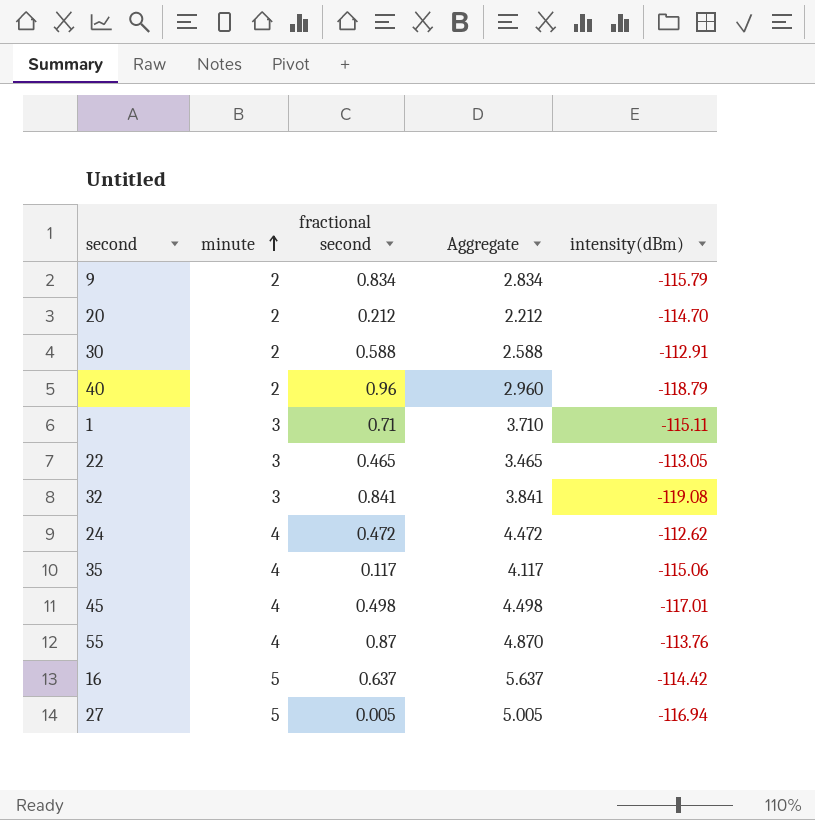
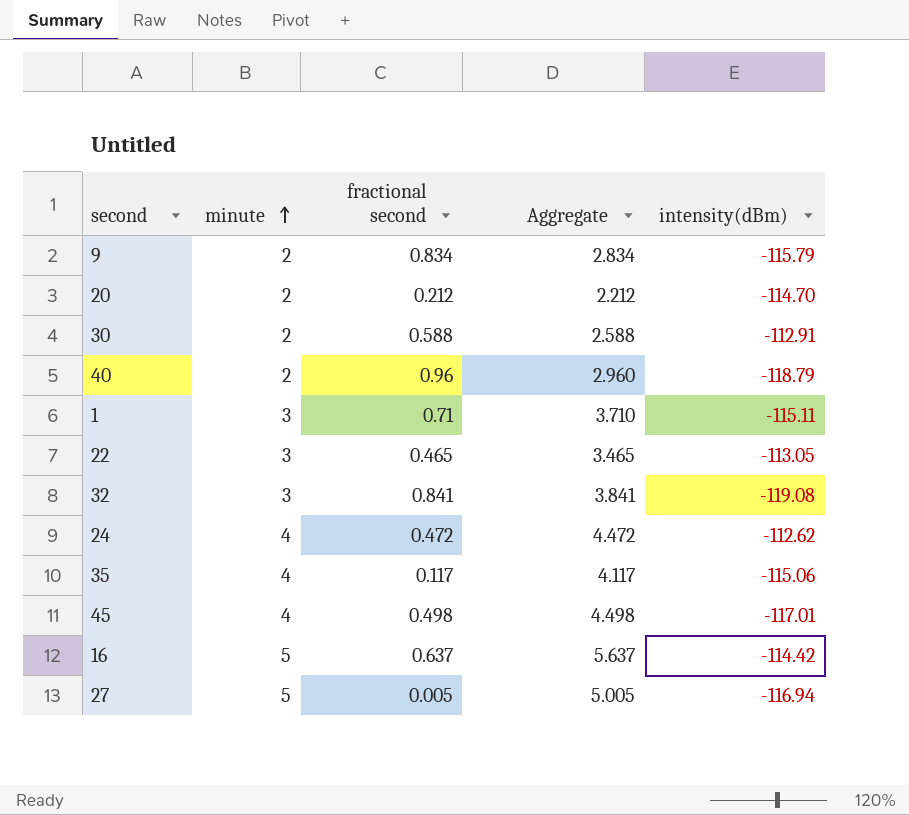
row 55: 4 | 0.87 | 4.870 | -113.76 -> none

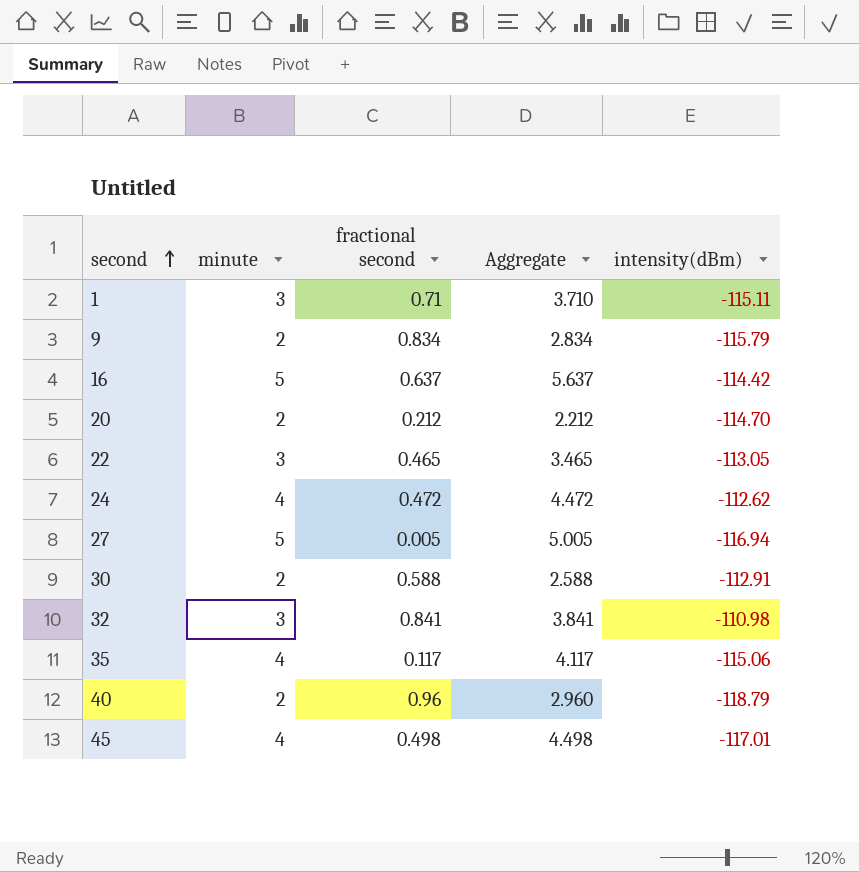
row order: minute ascending -> second ascending
32 | intensity(dBm): -119.08 -> -110.98

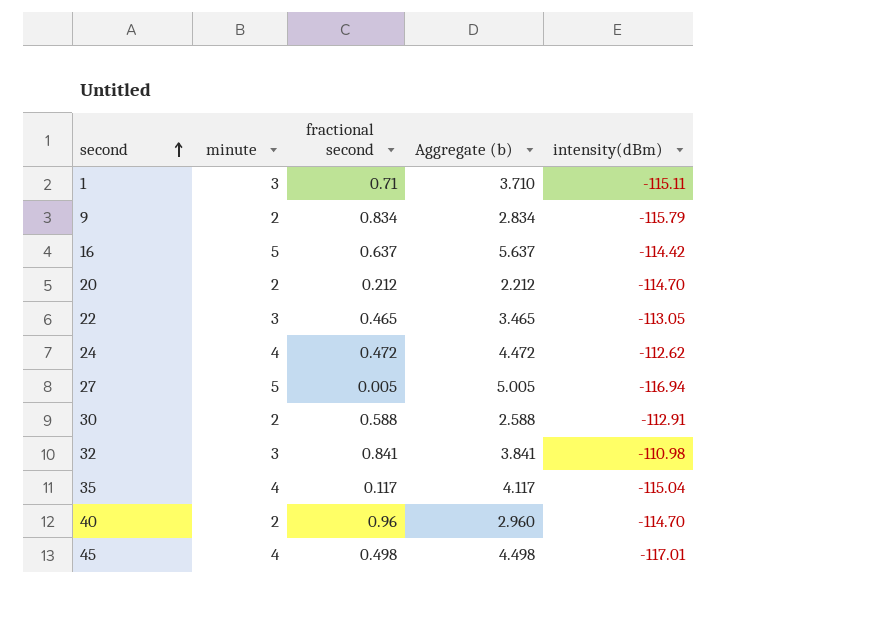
column name: Aggregate -> Aggregate (b)
35 | intensity(dBm): -115.06 -> -115.04
40 | intensity(dBm): -118.79 -> -114.70

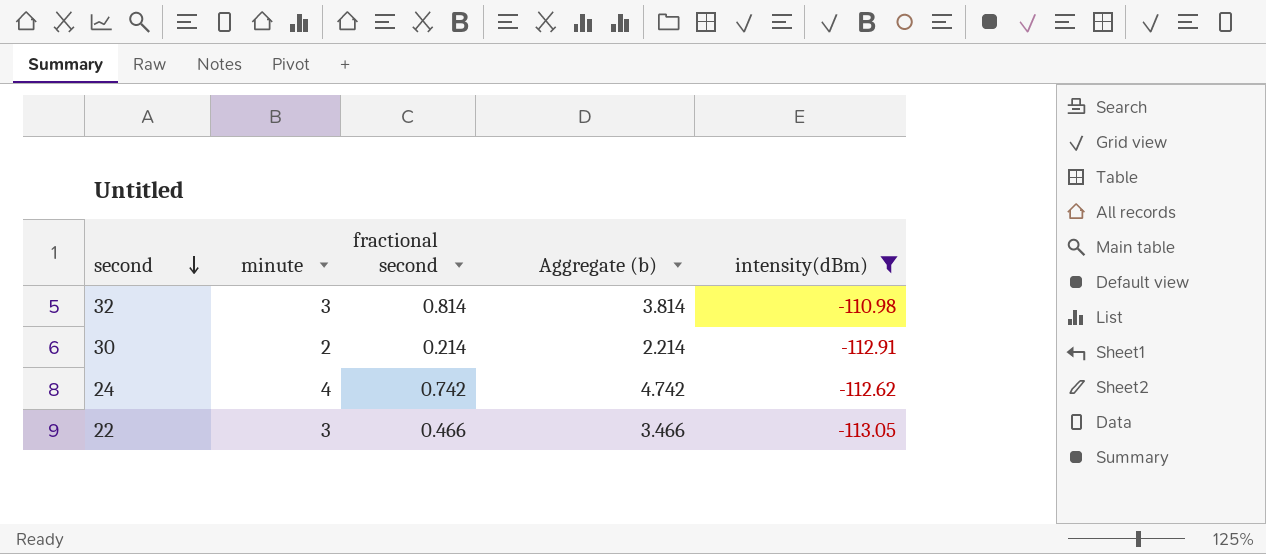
filter: none -> intensity(dBm) >= -113.05
row order: second ascending -> second descending
32 | fractional second: 0.841 -> 0.814
32 | Aggregate (b): 3.841 -> 3.814
30 | fractional second: 0.588 -> 0.214
30 | Aggregate (b): 2.588 -> 2.214
24 | fractional second: 0.472 -> 0.742
24 | Aggregate (b): 4.472 -> 4.742
22 | fractional second: 0.465 -> 0.466
22 | Aggregate (b): 3.465 -> 3.466

